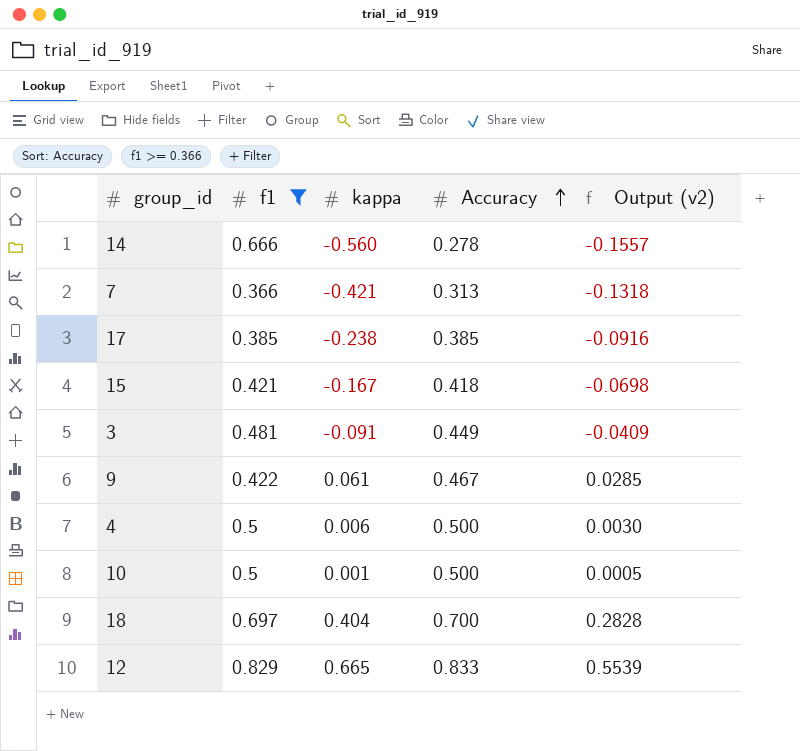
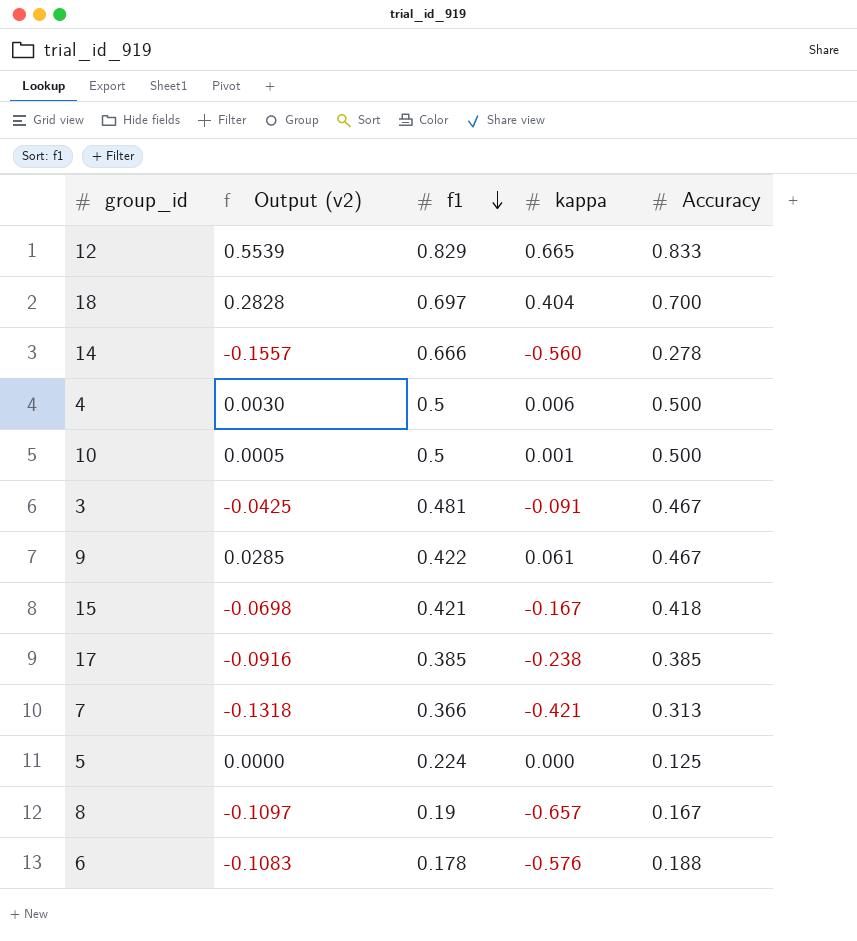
filter: f1 >= 0.366 -> none
row order: Accuracy ascending -> f1 descending
column Output (v2) | position: 5 -> 2
3 | Output (v2): -0.0409 -> -0.0425
3 | Accuracy: 0.449 -> 0.467

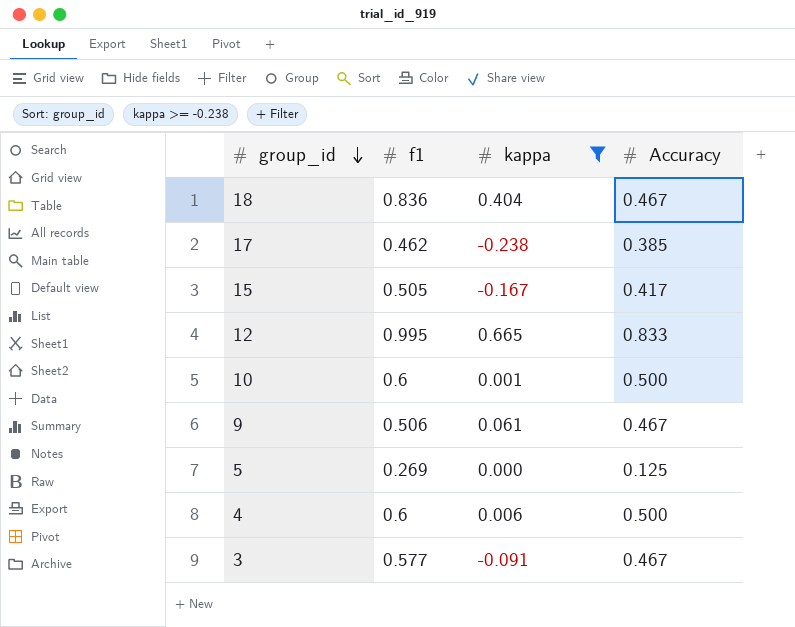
filter: none -> kappa >= -0.238
row order: f1 descending -> group_id descending
column Output (v2) | formula: [kappa] * [Accuracy] -> none
18 | f1: 0.697 -> 0.836
18 | Accuracy: 0.700 -> 0.467
17 | f1: 0.385 -> 0.462
15 | f1: 0.421 -> 0.505
15 | Accuracy: 0.418 -> 0.417
12 | f1: 0.829 -> 0.995
10 | f1: 0.5 -> 0.6
9 | f1: 0.422 -> 0.506
5 | f1: 0.224 -> 0.269
4 | f1: 0.5 -> 0.6
3 | f1: 0.481 -> 0.577

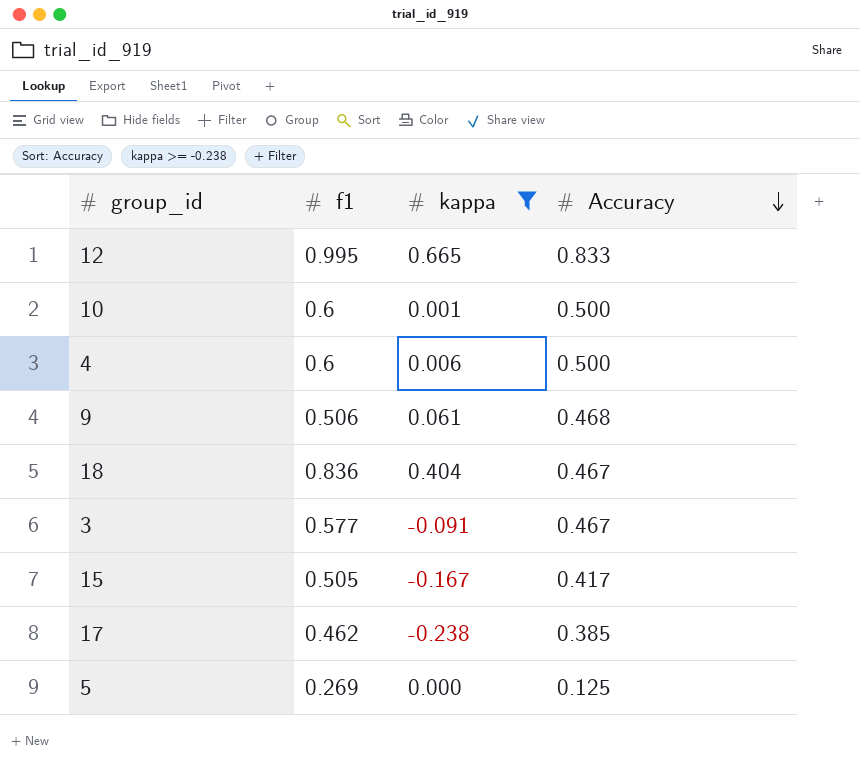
row order: group_id descending -> Accuracy descending
9 | Accuracy: 0.467 -> 0.468

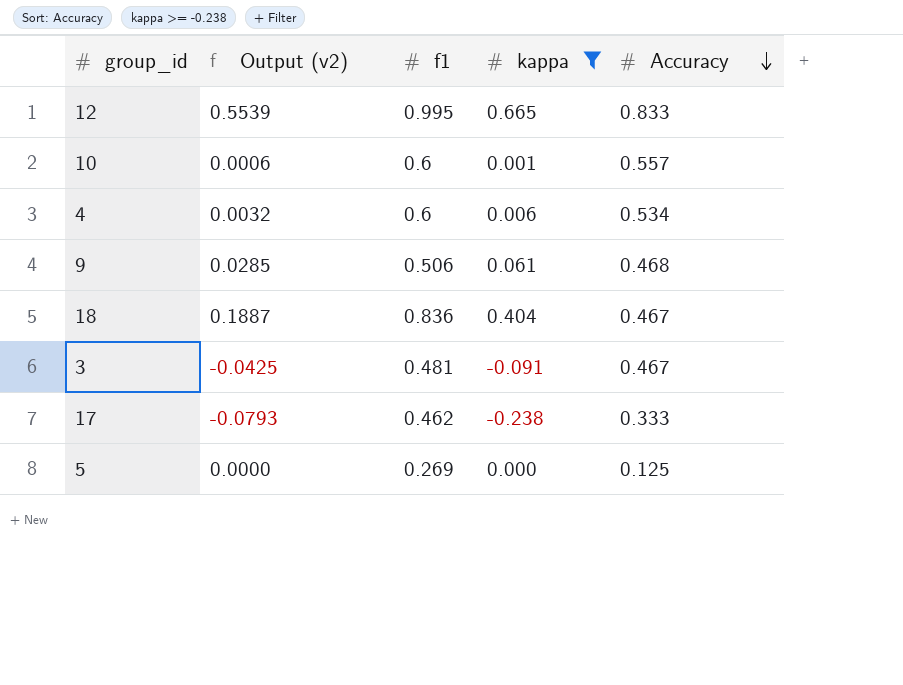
column Output (v2) | formula: none -> [kappa] * [Accuracy]
row 15: 0.505 | -0.167 | 0.417 -> none
10 | Accuracy: 0.500 -> 0.557
4 | Accuracy: 0.500 -> 0.534
3 | f1: 0.577 -> 0.481
17 | Accuracy: 0.385 -> 0.333

